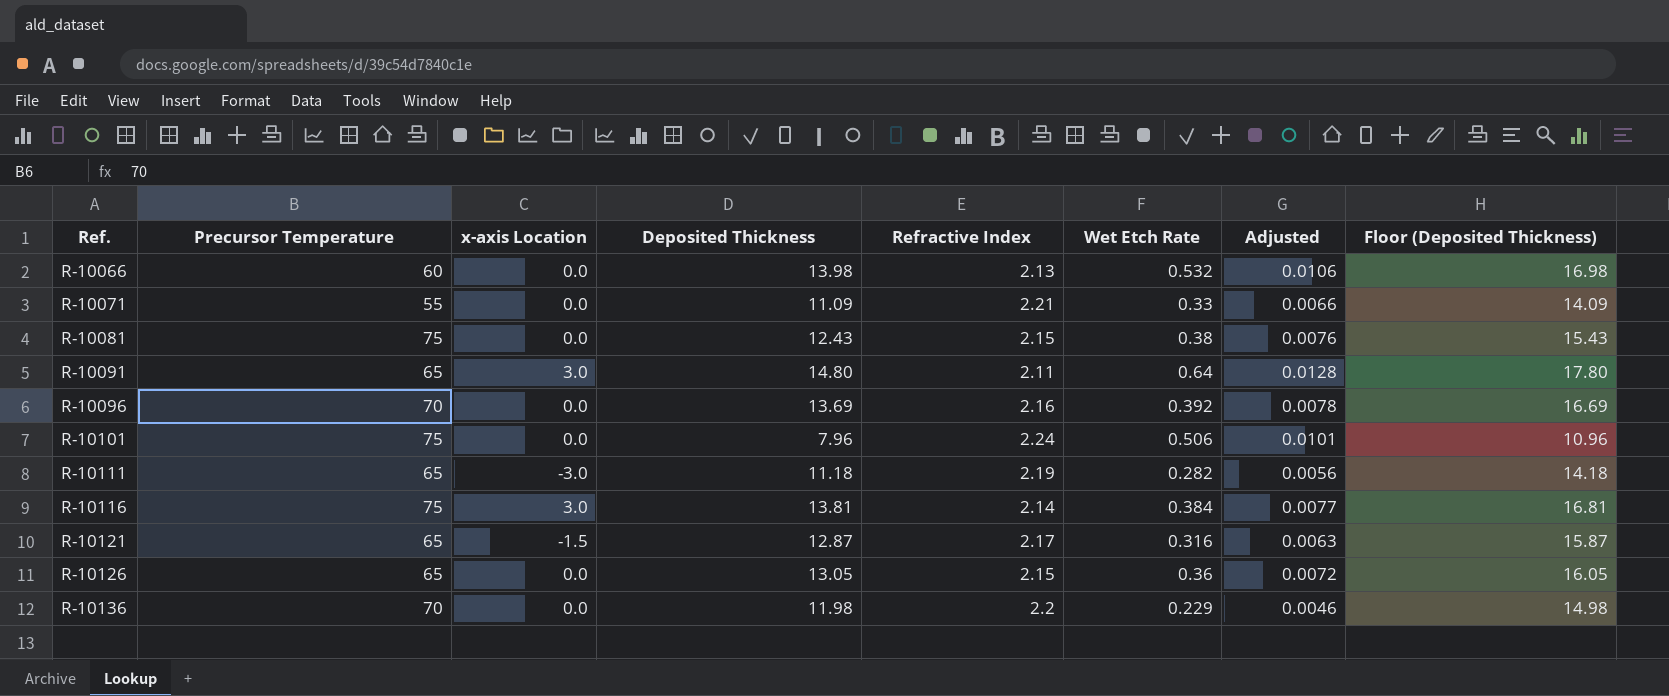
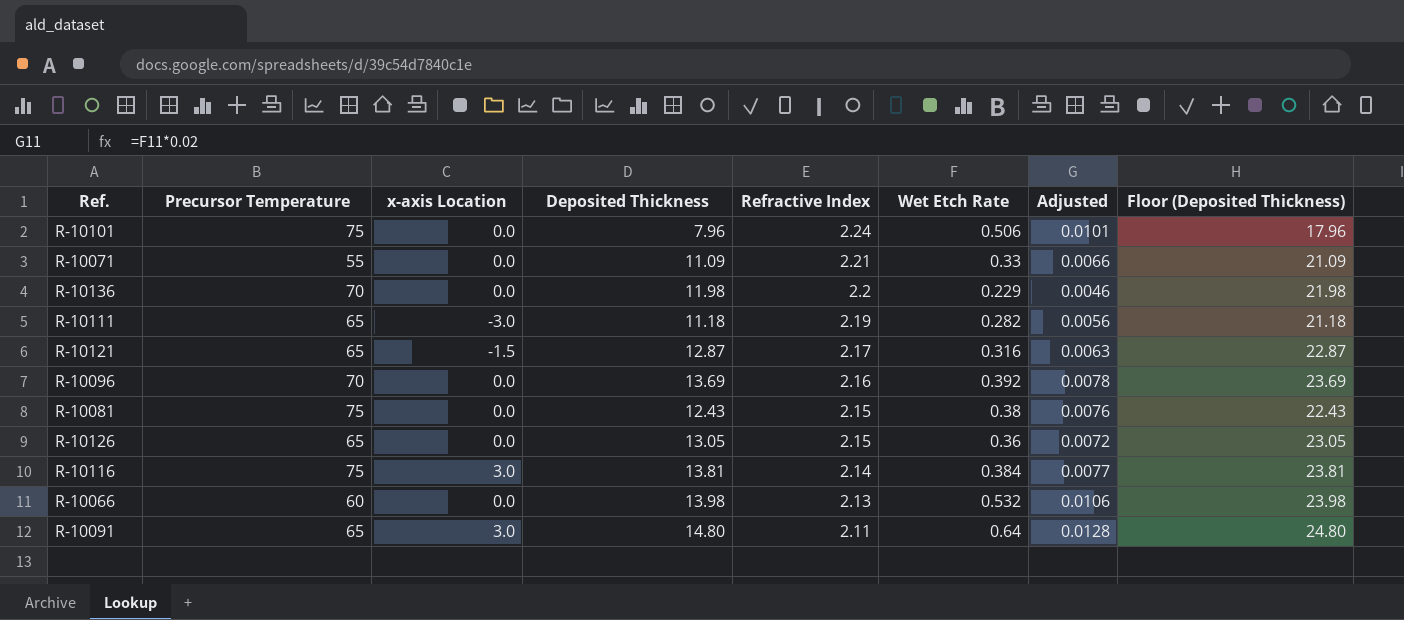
row order: Ref. ascending -> Refractive Index descending
column Floor (Deposited Thickness) | formula: [Deposited Thickness] + 3 -> [Deposited Thickness] + 10

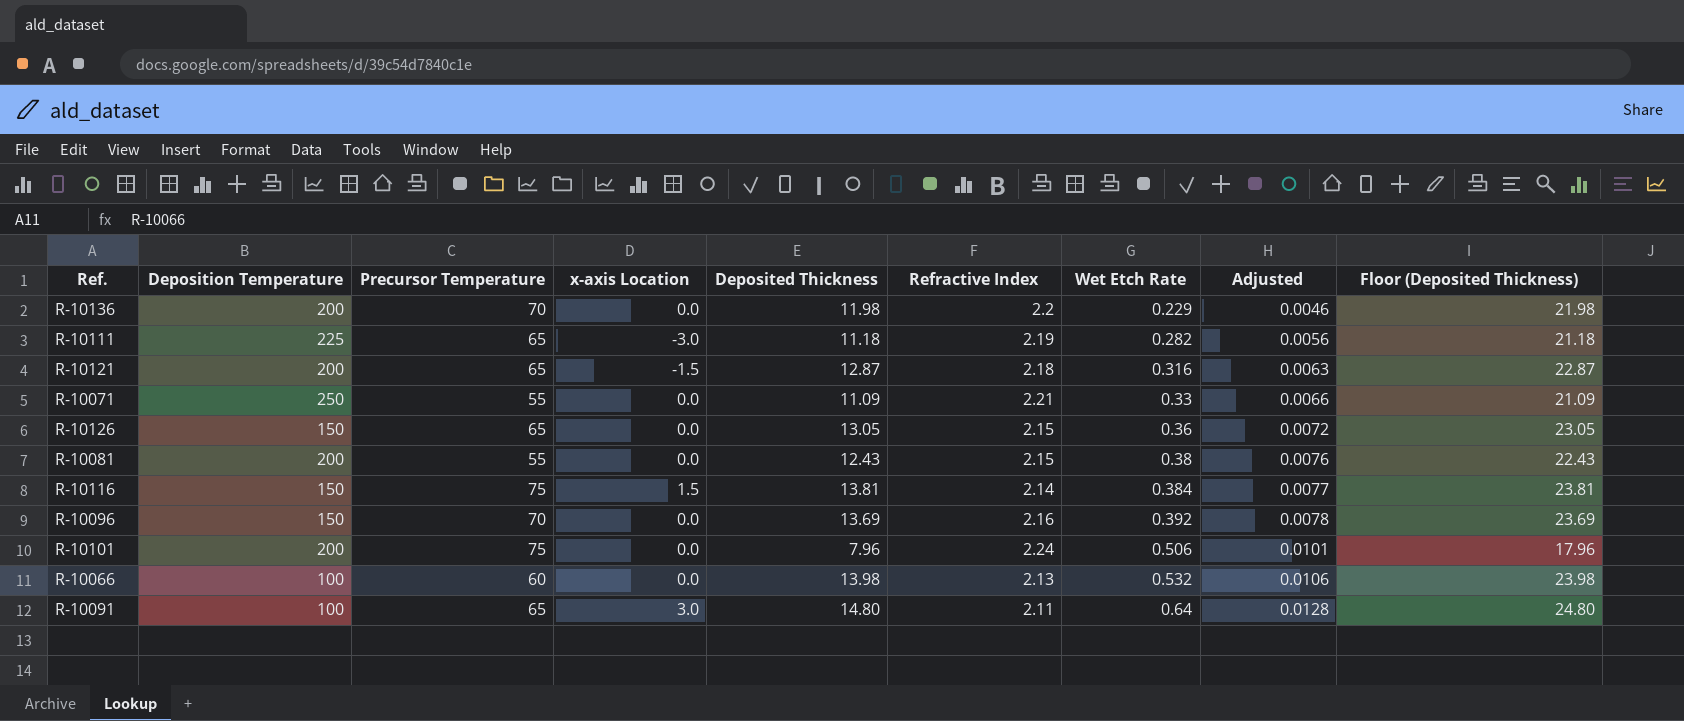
row order: Refractive Index descending -> Wet Etch Rate ascending
column Deposition Temperature | position: none -> 2
R-10121 | Refractive Index: 2.17 -> 2.18
R-10081 | Precursor Temperature: 75 -> 55
R-10116 | x-axis Location: 3.0 -> 1.5

